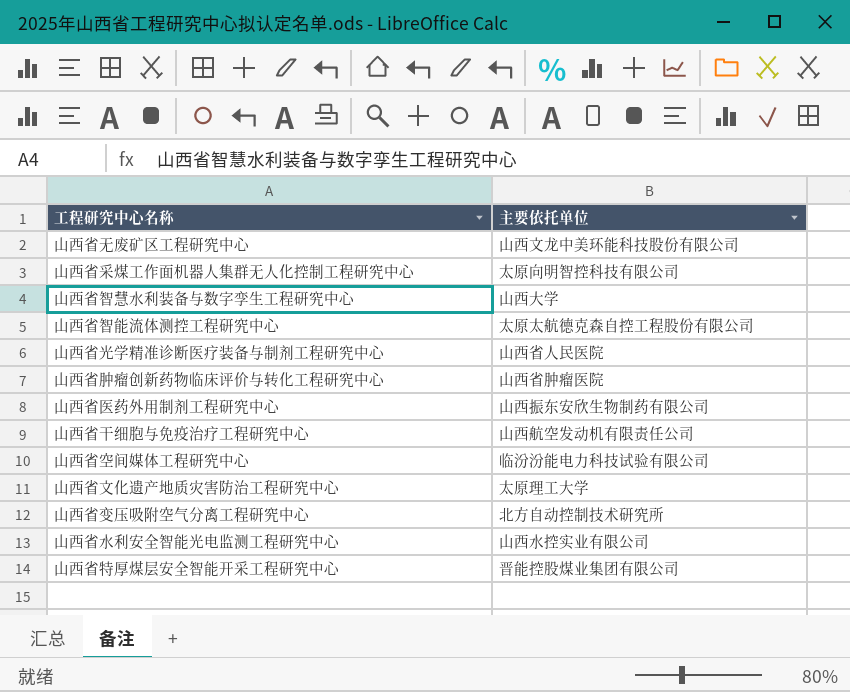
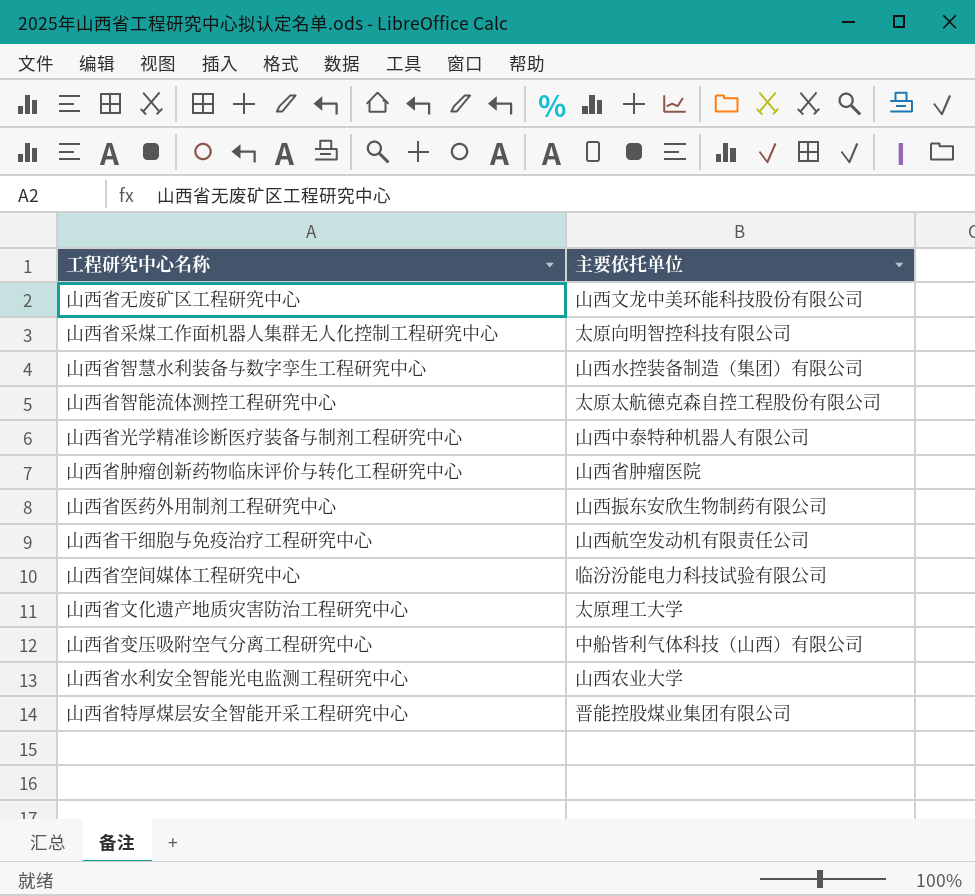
山西省智慧水利装备与数字孪生工程研究中心 | 主要依托单位: 山西大学 -> 山西水控装备制造（集团）有限公司
山西省光学精准诊断医疗装备与制剂工程研究中心 | 主要依托单位: 山西省人民医院 -> 山西中泰特种机器人有限公司
山西省变压吸附空气分离工程研究中心 | 主要依托单位: 北方自动控制技术研究所 -> 中船皆利气体科技（山西）有限公司
山西省水利安全智能光电监测工程研究中心 | 主要依托单位: 山西水控实业有限公司 -> 山西农业大学

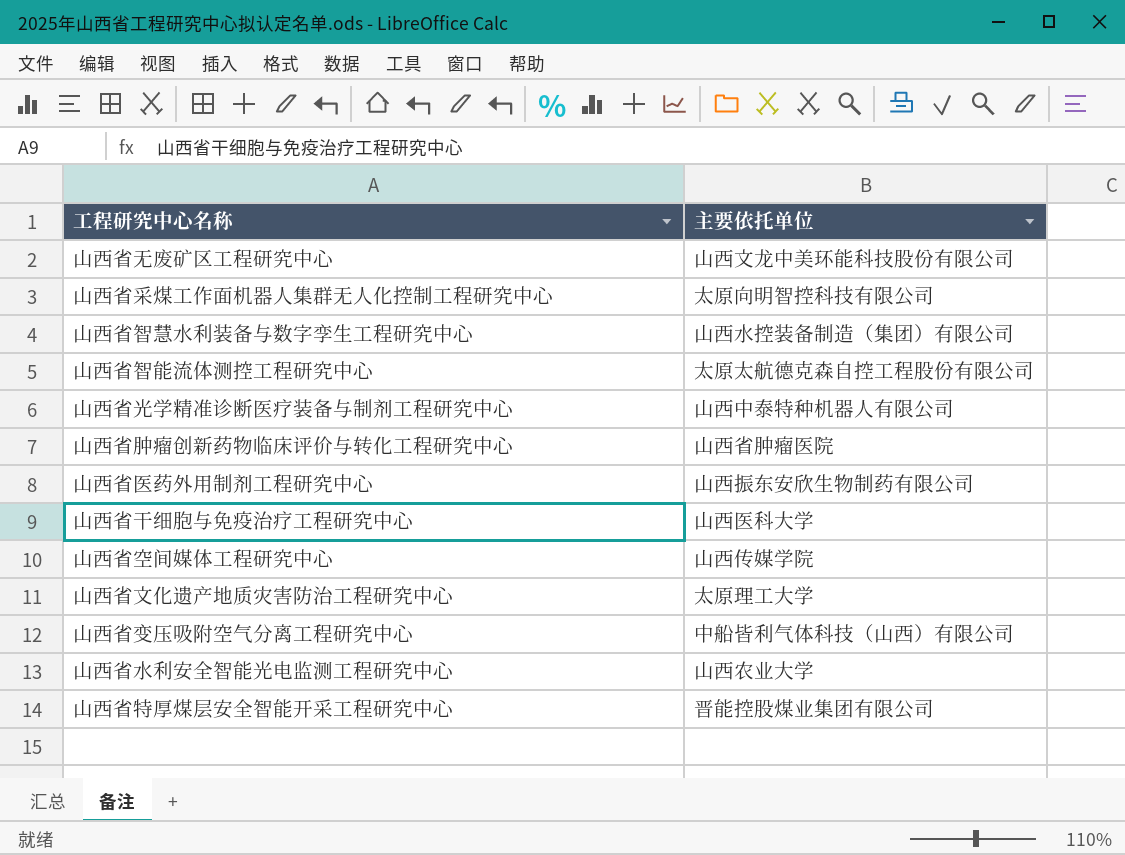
山西省干细胞与免疫治疗工程研究中心 | 主要依托单位: 山西航空发动机有限责任公司 -> 山西医科大学
山西省空间媒体工程研究中心 | 主要依托单位: 临汾汾能电力科技试验有限公司 -> 山西传媒学院

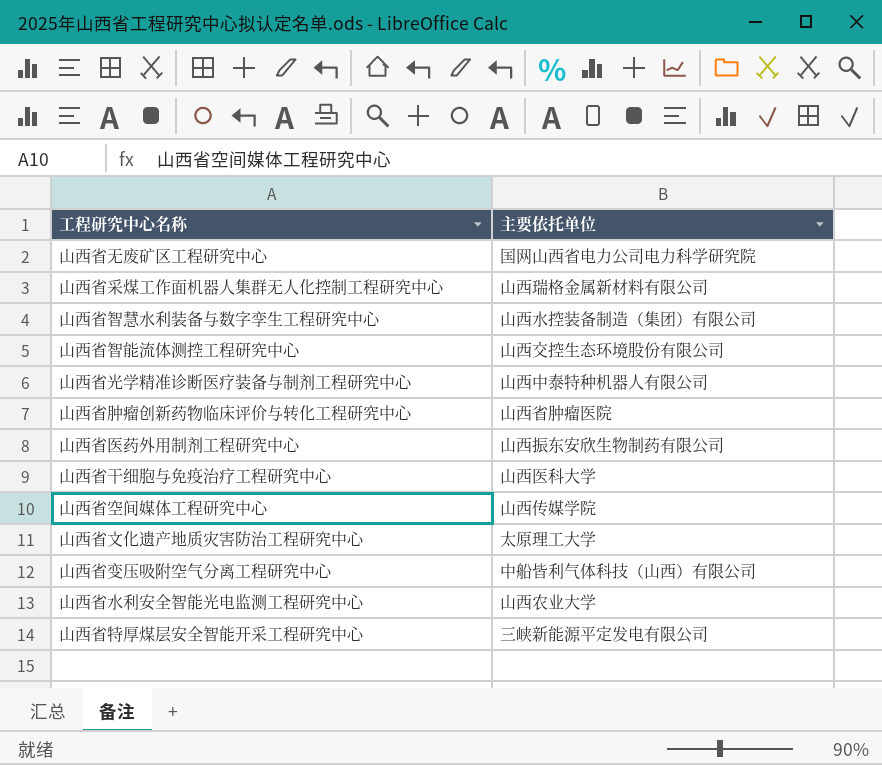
山西省无废矿区工程研究中心 | 主要依托单位: 山西文龙中美环能科技股份有限公司 -> 国网山西省电力公司电力科学研究院
山西省采煤工作面机器人集群无人化控制工程研究中心 | 主要依托单位: 太原向明智控科技有限公司 -> 山西瑞格金属新材料有限公司
山西省智能流体测控工程研究中心 | 主要依托单位: 太原太航德克森自控工程股份有限公司 -> 山西交控生态环境股份有限公司
山西省特厚煤层安全智能开采工程研究中心 | 主要依托单位: 晋能控股煤业集团有限公司 -> 三峡新能源平定发电有限公司

